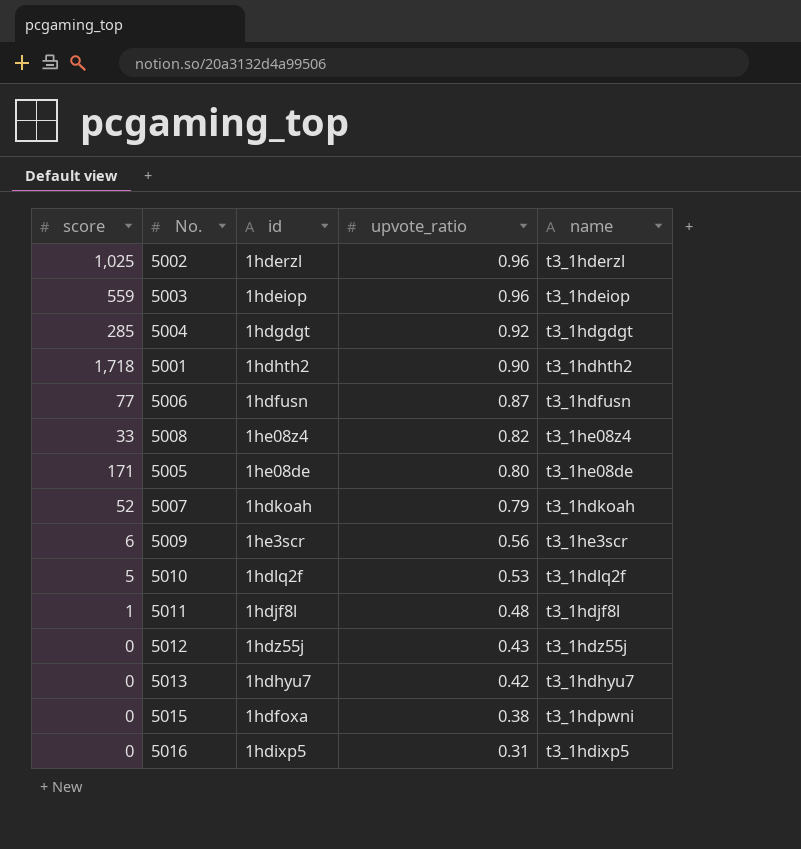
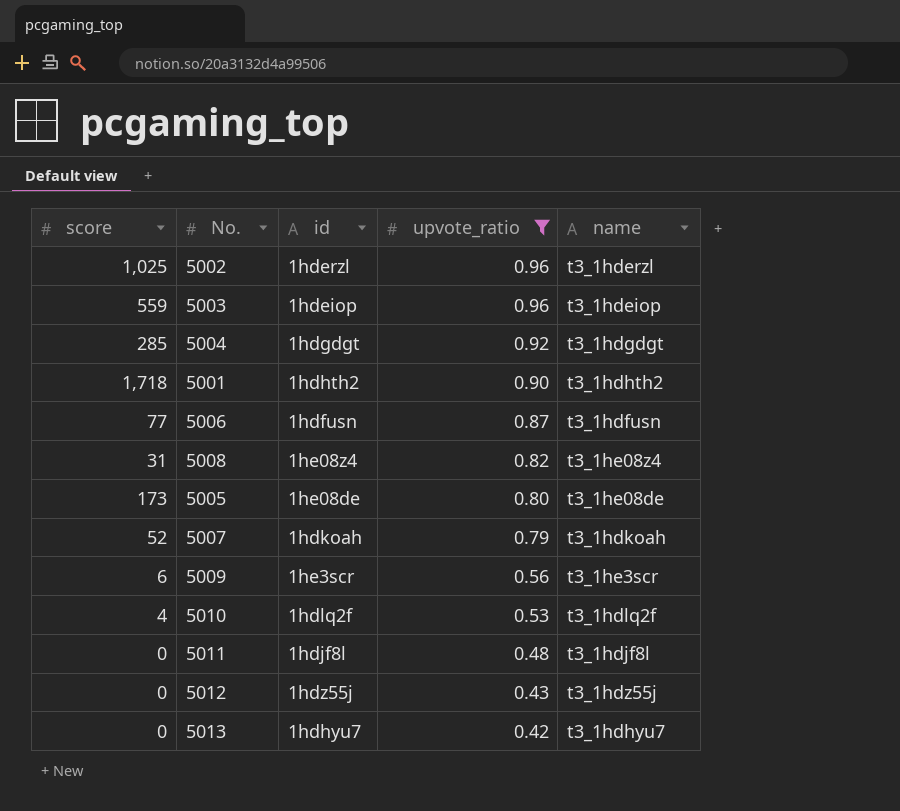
filter: none -> upvote_ratio >= 0.42
5008 | score: 33 -> 31
5005 | score: 171 -> 173
5010 | score: 5 -> 4
5011 | score: 1 -> 0

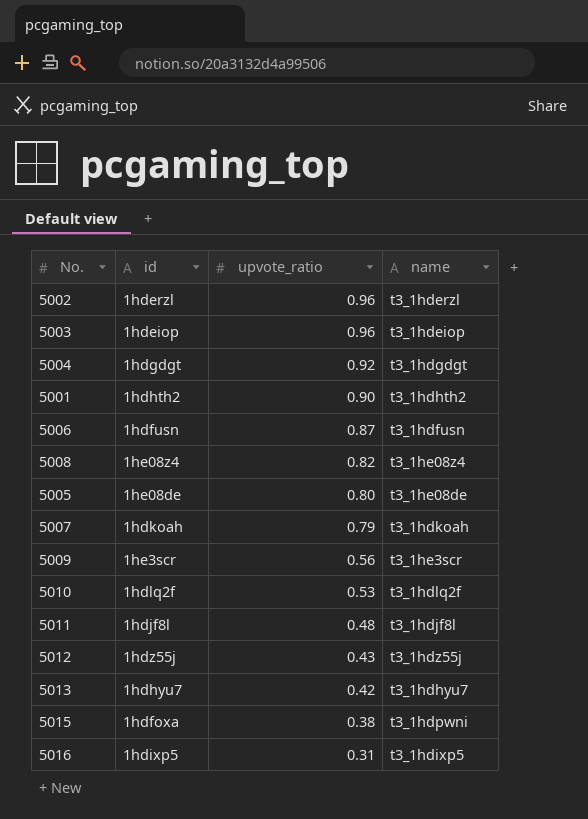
filter: upvote_ratio >= 0.42 -> none
column score | position: 1 -> none

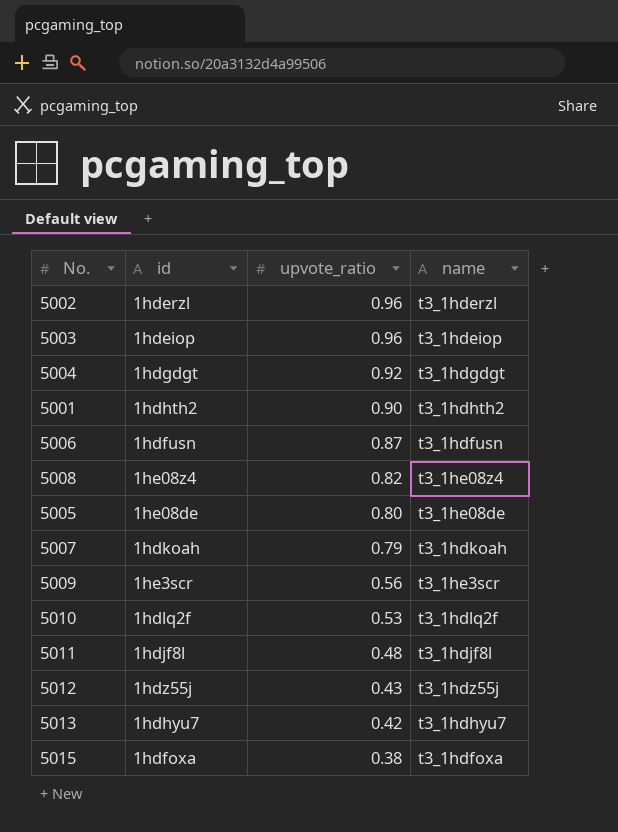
row 5016: 1hdixp5 | 0.31 | t3_1hdixp5 -> none
5015 | name: t3_1hdpwni -> t3_1hdfoxa

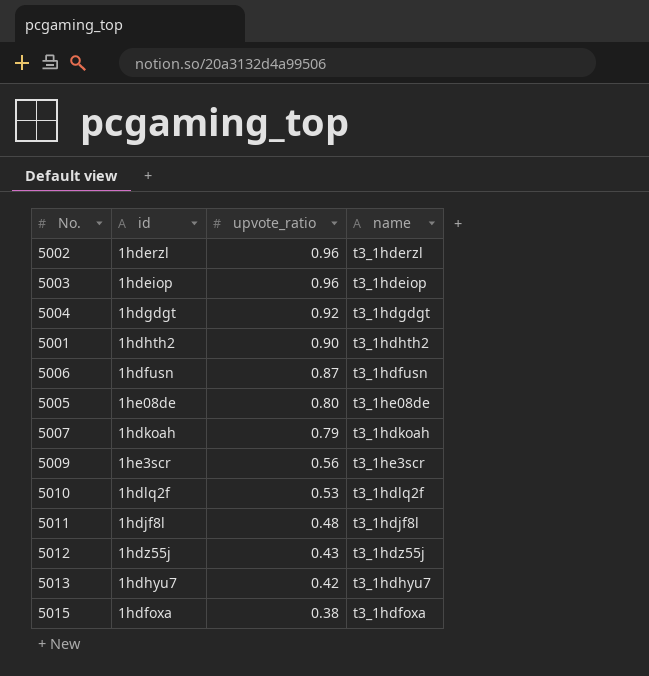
row 5008: 1he08z4 | 0.82 | t3_1he08z4 -> none

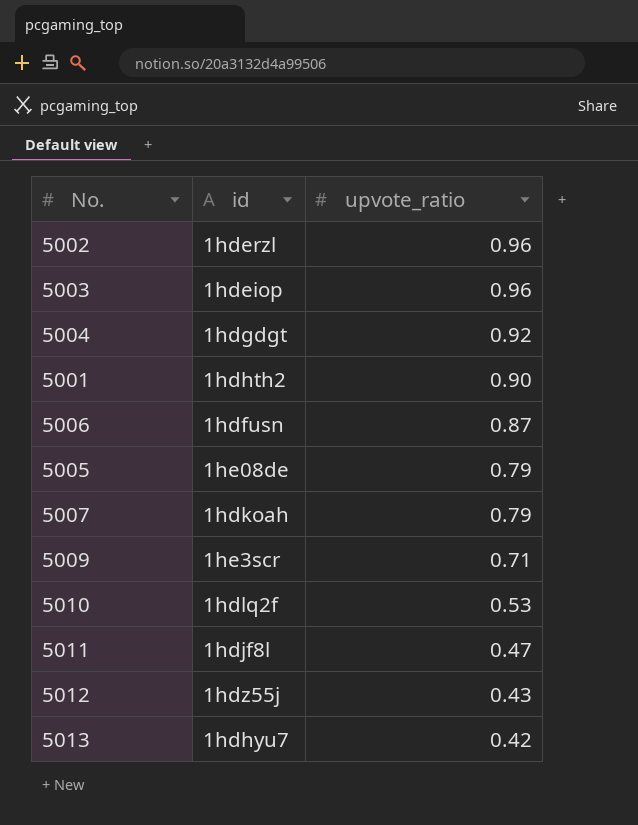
column name | position: 4 -> none
row 5015: 1hdfoxa | 0.38 | t3_1hdfoxa -> none
5005 | upvote_ratio: 0.80 -> 0.79
5009 | upvote_ratio: 0.56 -> 0.71
5011 | upvote_ratio: 0.48 -> 0.47

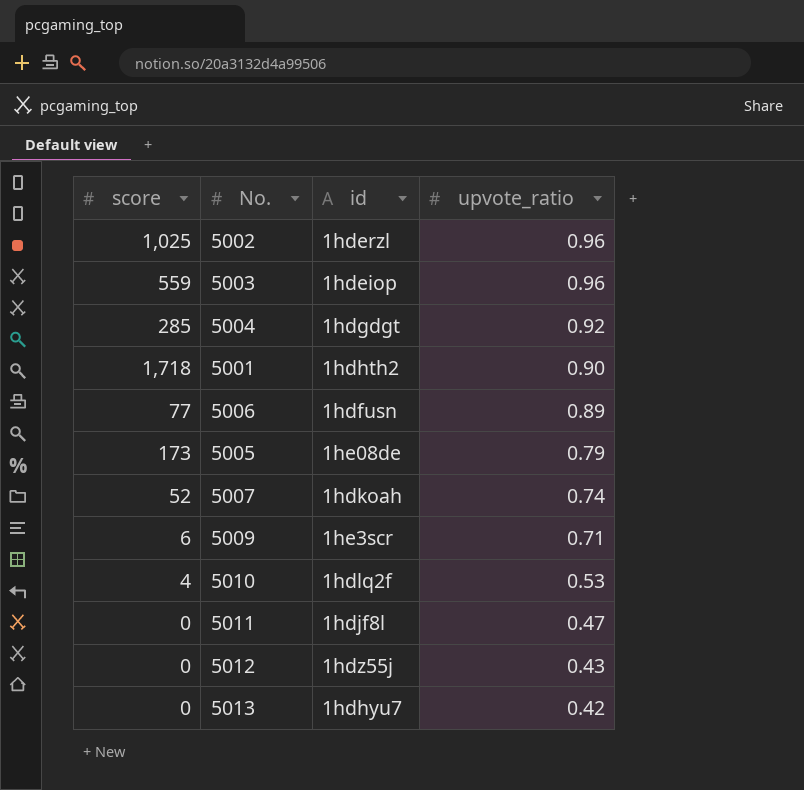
column score | position: none -> 1
5006 | upvote_ratio: 0.87 -> 0.89
5007 | upvote_ratio: 0.79 -> 0.74

